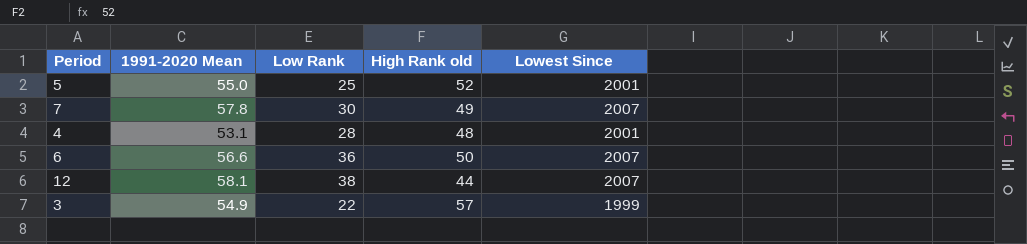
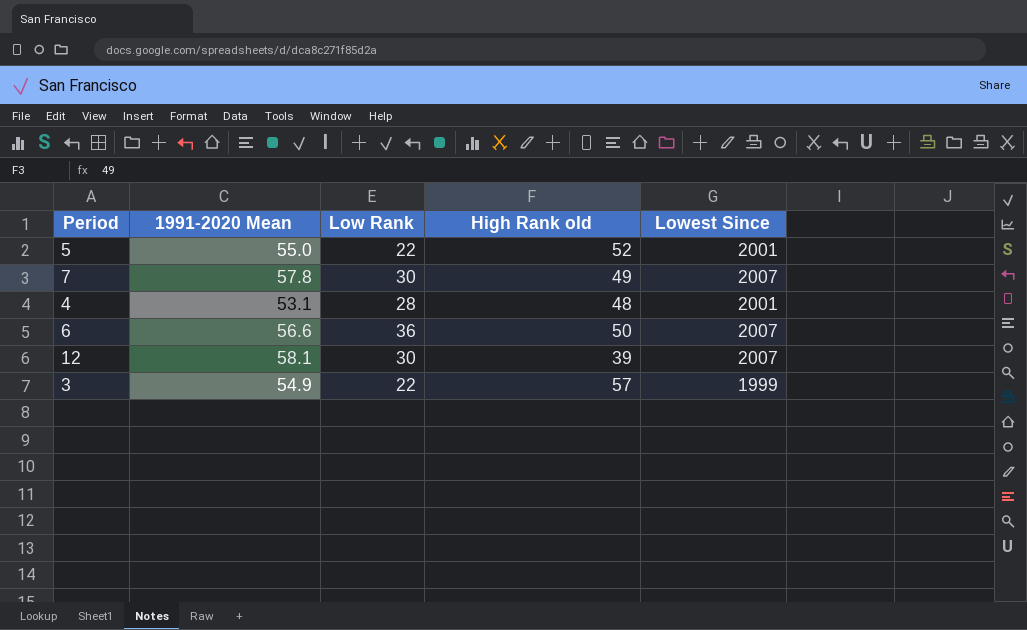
5 | Low Rank: 25 -> 22
12 | Low Rank: 38 -> 30
12 | High Rank old: 44 -> 39

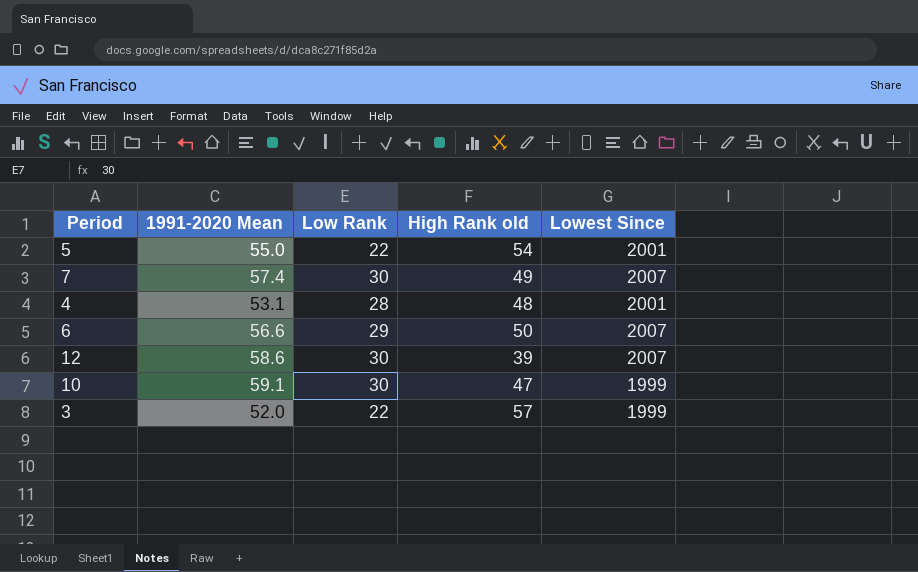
5 | High Rank old: 52 -> 54
7 | 1991-2020 Mean: 57.8 -> 57.4
6 | Low Rank: 36 -> 29
12 | 1991-2020 Mean: 58.1 -> 58.6
row 10: none -> 59.1 | 30 | 47 | 1999
3 | 1991-2020 Mean: 54.9 -> 52.0

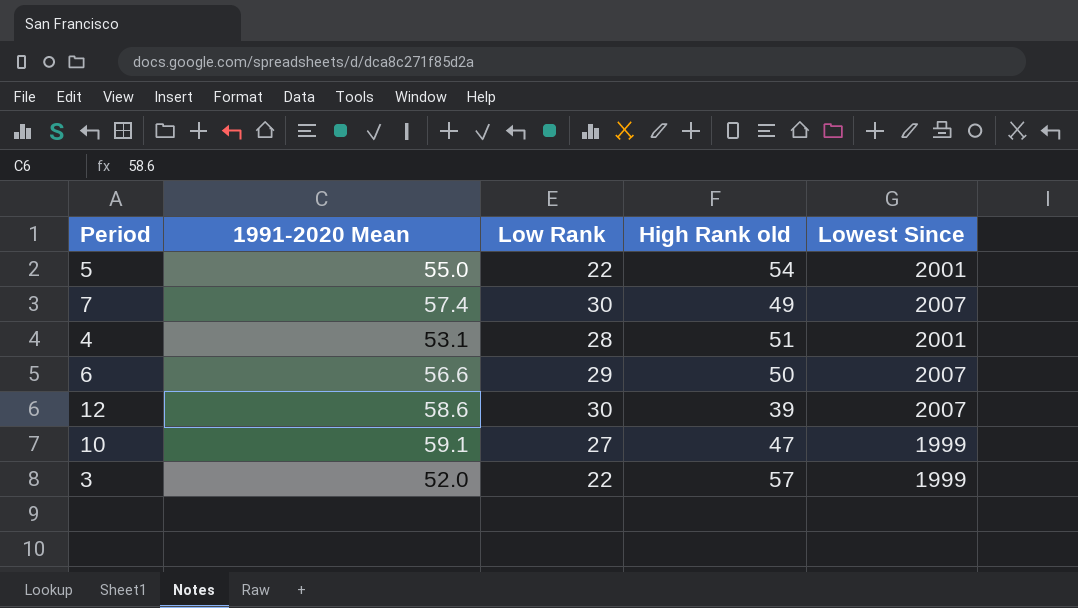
4 | High Rank old: 48 -> 51
10 | Low Rank: 30 -> 27

